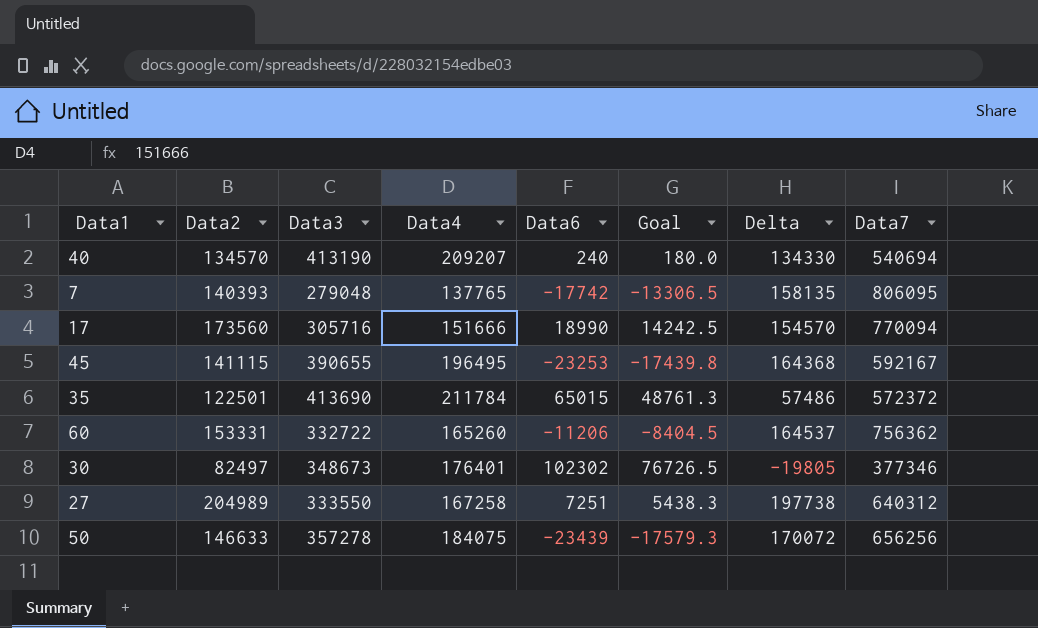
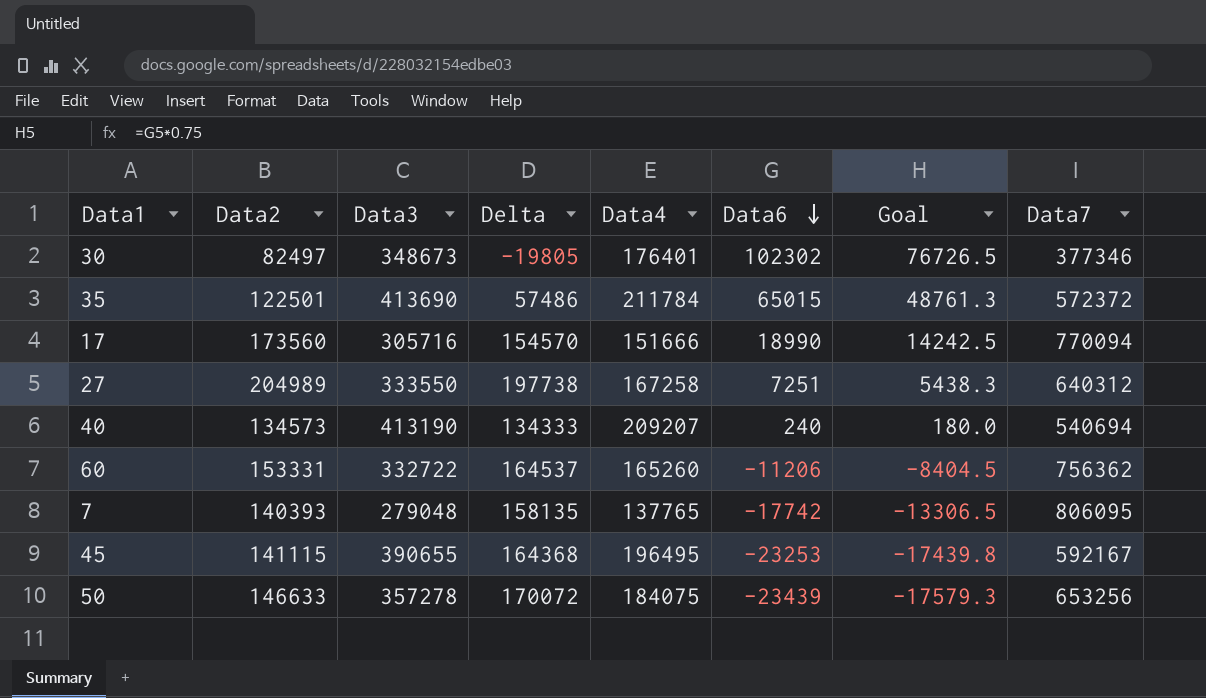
row order: none -> Data6 descending
column Delta | position: 7 -> 4
40 | Data2: 134570 -> 134573
40 | Delta: 134330 -> 134333
50 | Data7: 656256 -> 653256

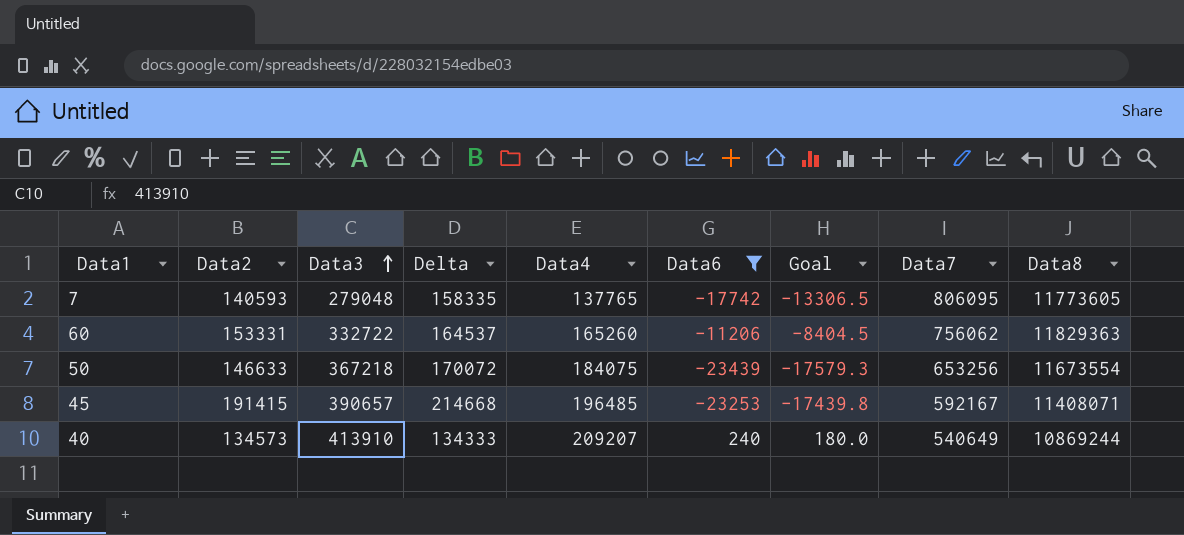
filter: none -> Data6 <= 240
row order: Data6 descending -> Data3 ascending
column Data8 | position: none -> 9
7 | Data2: 140393 -> 140593
7 | Delta: 158135 -> 158335
60 | Data7: 756362 -> 756062
50 | Data3: 357278 -> 367218
45 | Data2: 141115 -> 191415
45 | Data3: 390655 -> 390657
45 | Delta: 164368 -> 214668
45 | Data4: 196495 -> 196485
40 | Data3: 413190 -> 413910
40 | Data7: 540694 -> 540649

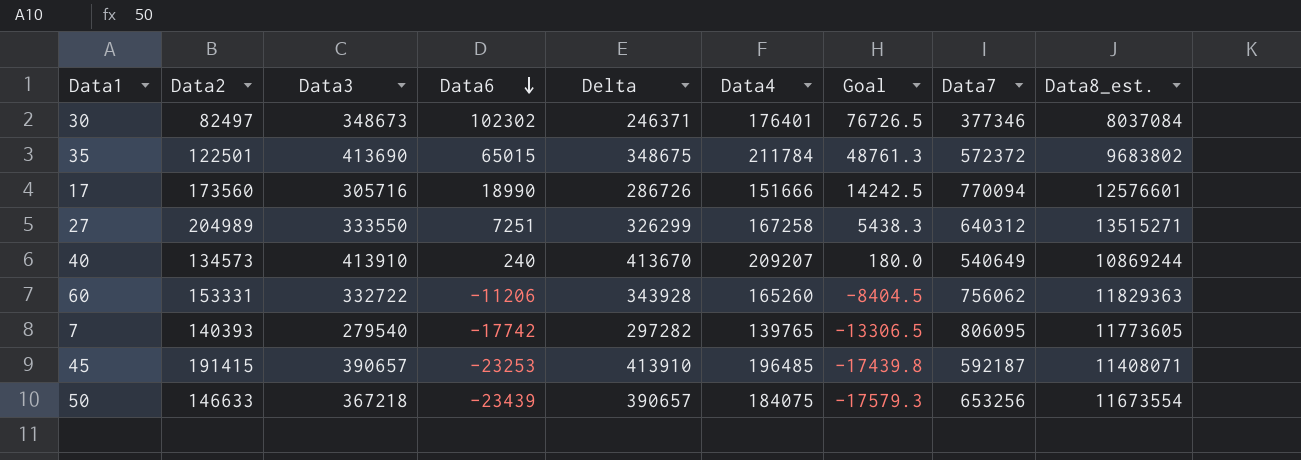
filter: Data6 <= 240 -> none
row order: Data3 ascending -> Data6 descending
column Data6 | position: 6 -> 4
column Delta | formula: [Data2] - [Data6] -> [Data3] - [Data6]
column name: Data8 -> Data8_est.
7 | Data2: 140593 -> 140393
7 | Data3: 279048 -> 279540
7 | Data4: 137765 -> 139765
45 | Data7: 592167 -> 592187

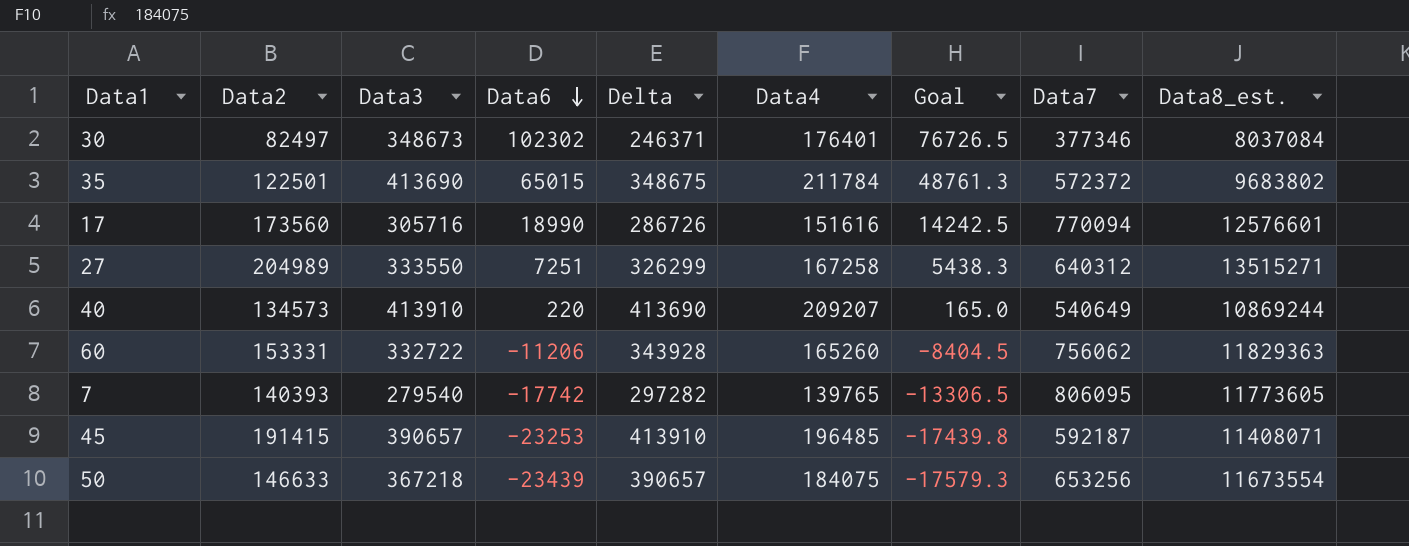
17 | Data4: 151666 -> 151616
40 | Data6: 240 -> 220
40 | Delta: 413670 -> 413690
40 | Goal: 180.0 -> 165.0

